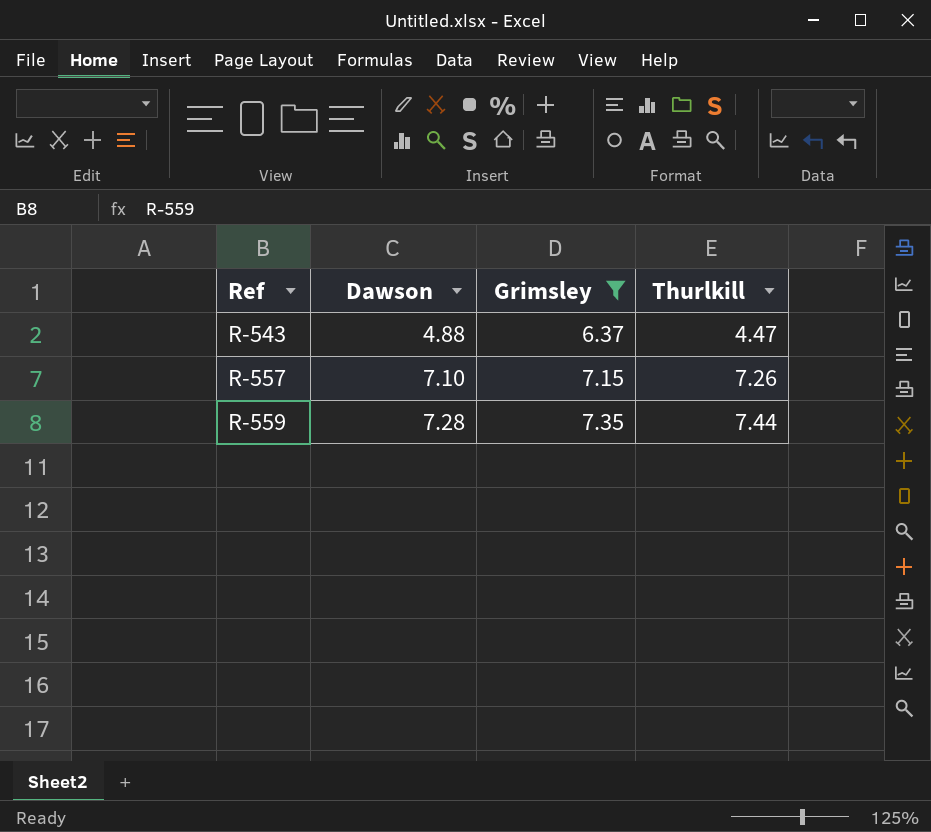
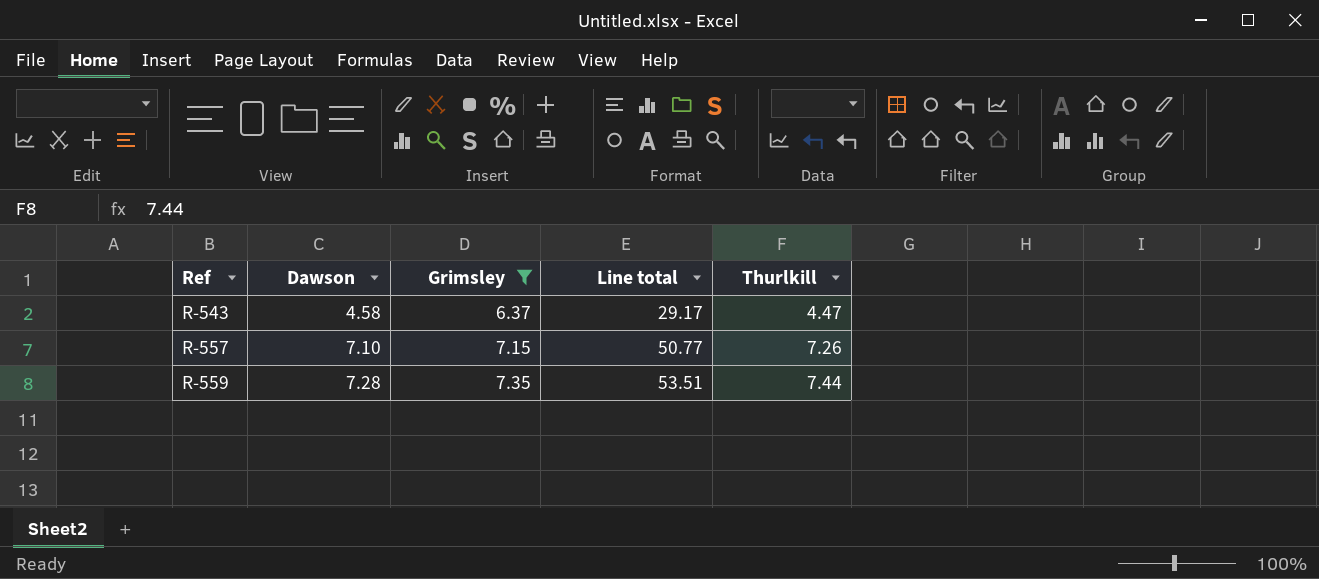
column Line total | formula: none -> [Dawson] * [Grimsley]
R-543 | Dawson: 4.88 -> 4.58

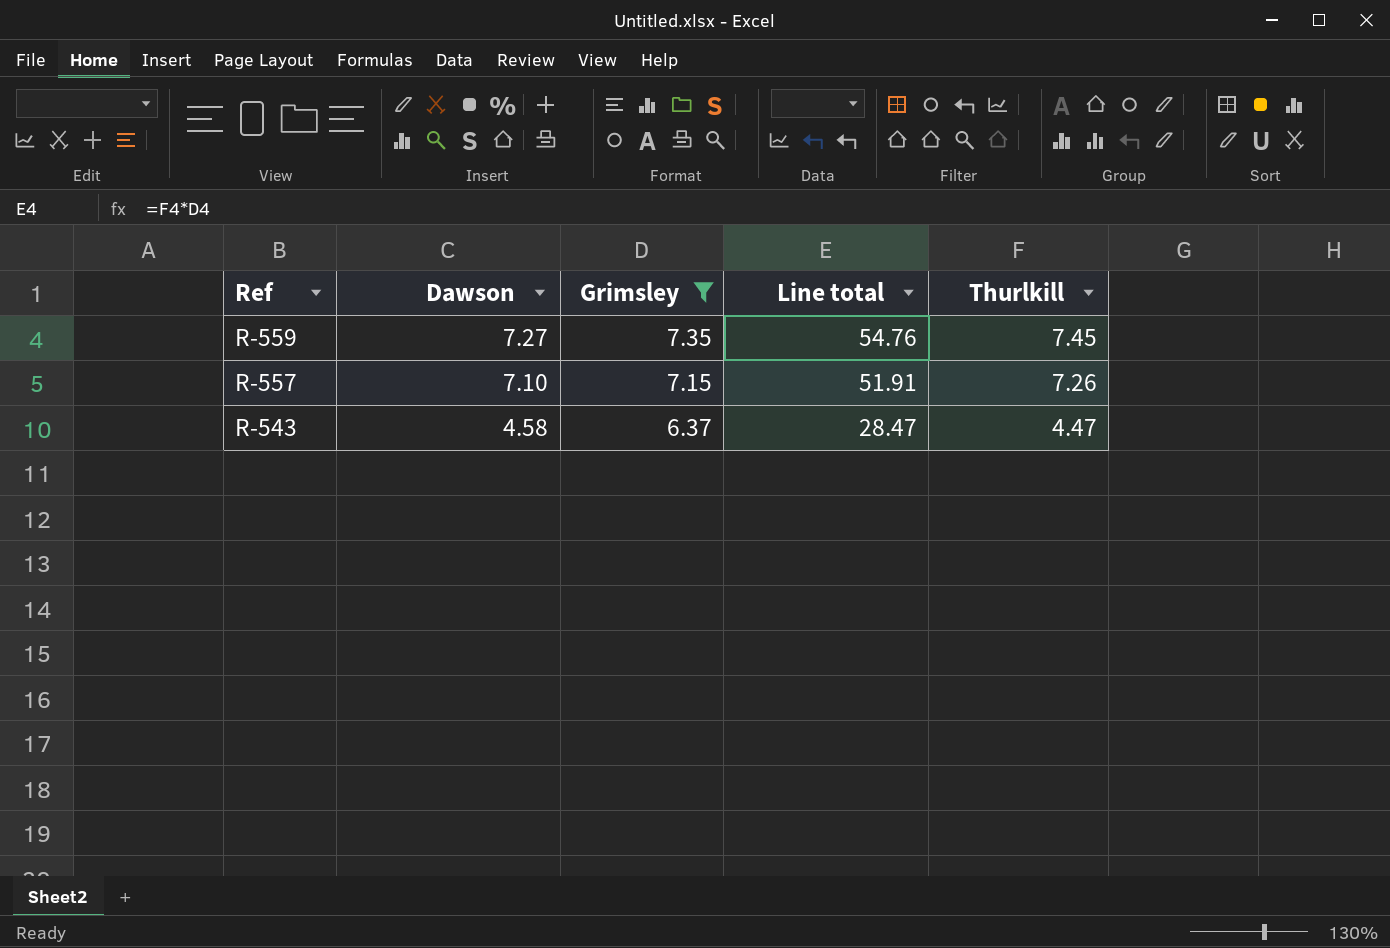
row order: Ref ascending -> Ref descending
column Line total | formula: [Dawson] * [Grimsley] -> [Grimsley] * [Thurlkill]
R-559 | Dawson: 7.28 -> 7.27
R-559 | Thurlkill: 7.44 -> 7.45

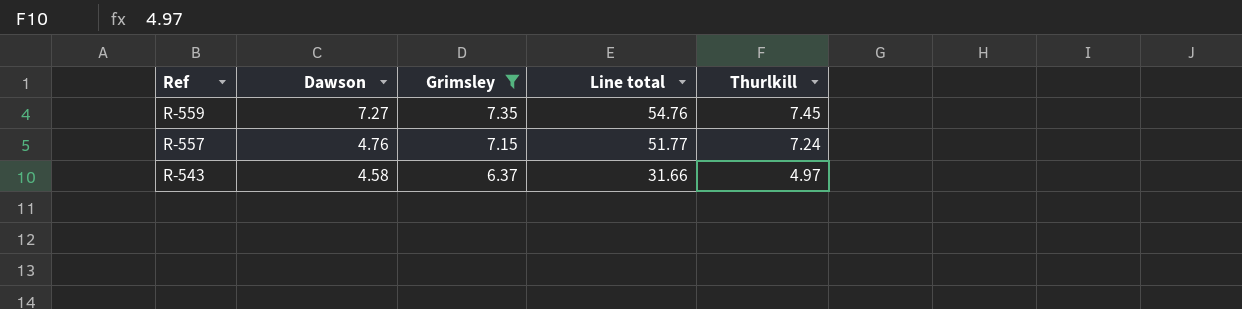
R-557 | Dawson: 7.10 -> 4.76
R-557 | Line total: 51.91 -> 51.77
R-557 | Thurlkill: 7.26 -> 7.24
R-543 | Line total: 28.47 -> 31.66
R-543 | Thurlkill: 4.47 -> 4.97

